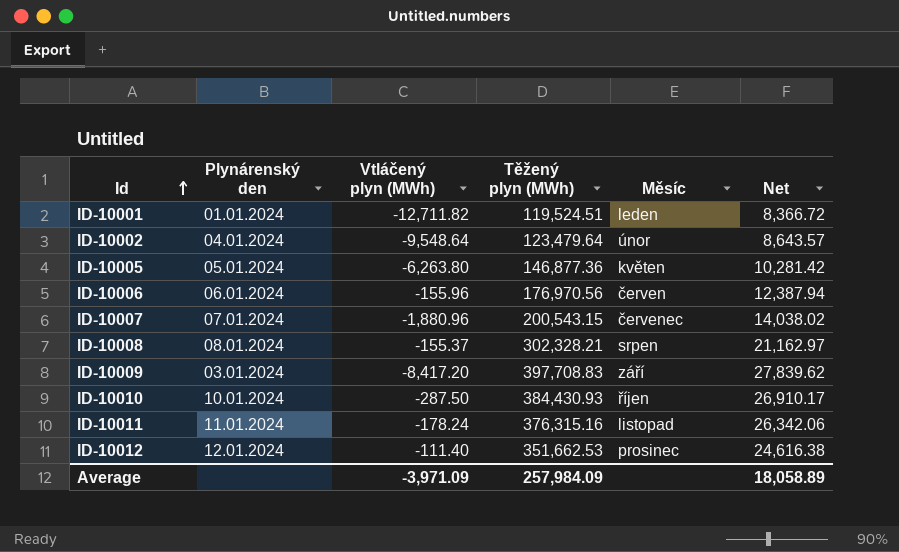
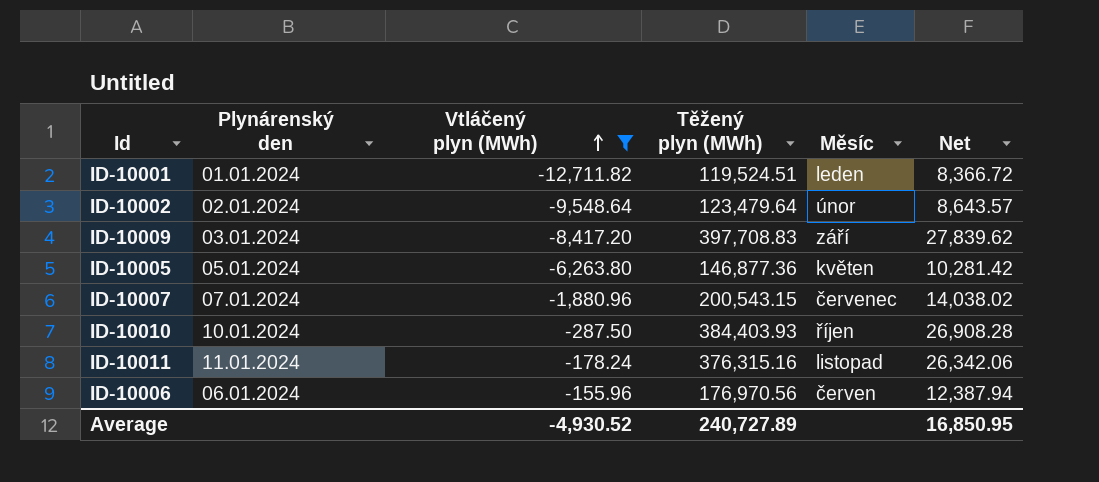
filter: none -> Vtláčený plyn (MWh) <= -155.96
row order: Id ascending -> Vtláčený plyn (MWh) ascending
ID-10002 | Plynárenský den: 04.01.2024 -> 02.01.2024
ID-10010 | Těžený plyn (MWh): 384,430.93 -> 384,403.93
ID-10010 | Net: 26,910.17 -> 26,908.28
Average | Vtláčený plyn (MWh): -3,971.09 -> -4,930.52
Average | Těžený plyn (MWh): 257,984.09 -> 240,727.89
Average | Net: 18,058.89 -> 16,850.95

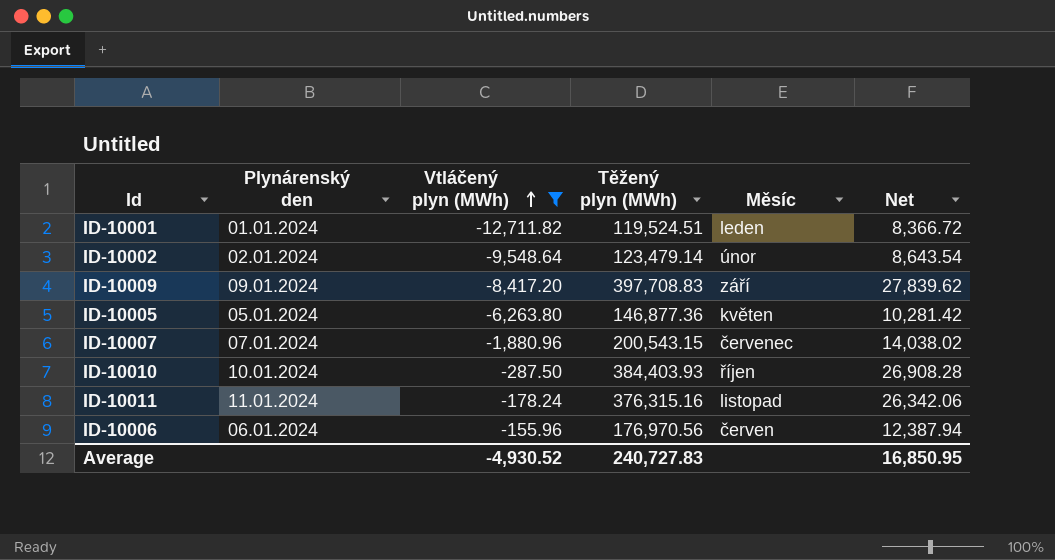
ID-10002 | Těžený plyn (MWh): 123,479.64 -> 123,479.14
ID-10002 | Net: 8,643.57 -> 8,643.54
ID-10009 | Plynárenský den: 03.01.2024 -> 09.01.2024
Average | Těžený plyn (MWh): 240,727.89 -> 240,727.83

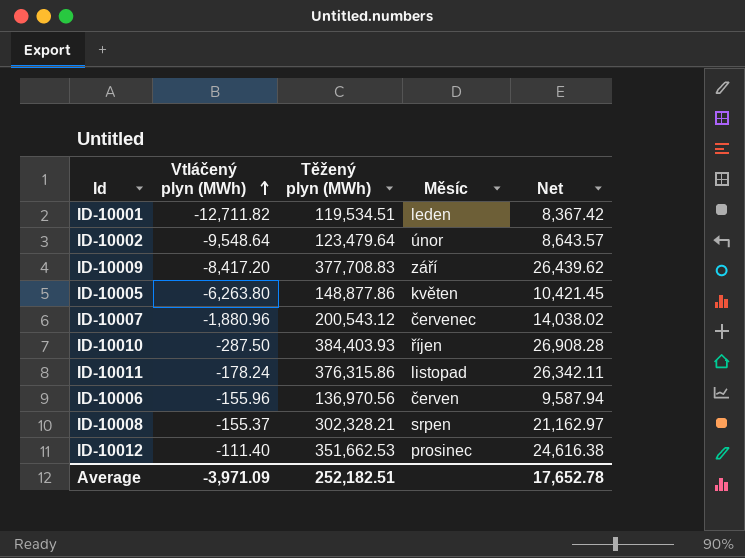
filter: Vtláčený plyn (MWh) <= -155.96 -> none
column Plynárenský den | position: 2 -> none
ID-10001 | Těžený plyn (MWh): 119,524.51 -> 119,534.51
ID-10001 | Net: 8,366.72 -> 8,367.42
ID-10002 | Těžený plyn (MWh): 123,479.14 -> 123,479.64
ID-10002 | Net: 8,643.54 -> 8,643.57
ID-10009 | Těžený plyn (MWh): 397,708.83 -> 377,708.83
ID-10009 | Net: 27,839.62 -> 26,439.62
ID-10005 | Těžený plyn (MWh): 146,877.36 -> 148,877.86
ID-10005 | Net: 10,281.42 -> 10,421.45
ID-10007 | Těžený plyn (MWh): 200,543.15 -> 200,543.12
ID-10011 | Těžený plyn (MWh): 376,315.16 -> 376,315.86
ID-10011 | Net: 26,342.06 -> 26,342.11
ID-10006 | Těžený plyn (MWh): 176,970.56 -> 136,970.56
ID-10006 | Net: 12,387.94 -> 9,587.94
Average | Vtláčený plyn (MWh): -4,930.52 -> -3,971.09
Average | Těžený plyn (MWh): 240,727.83 -> 252,182.51
Average | Net: 16,850.95 -> 17,652.78

